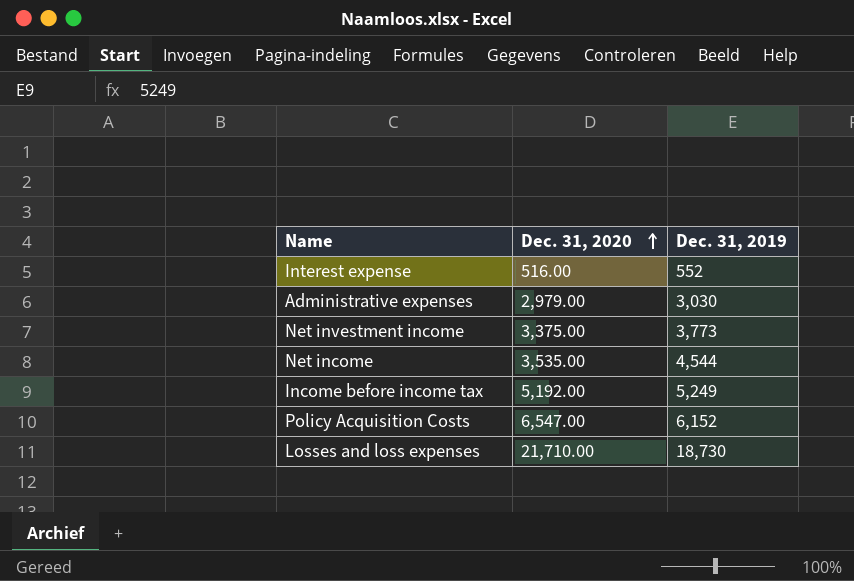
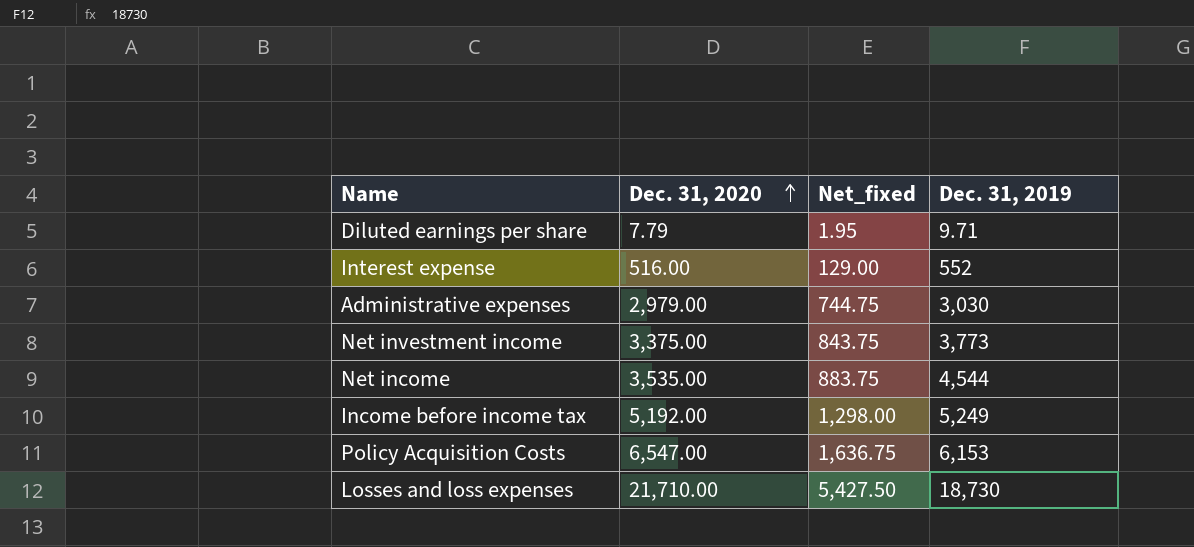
column Net_fixed | formula: none -> [Dec. 31, 2020] * 0.25
row Diluted earnings per share: none -> 7.79 | 1.95 | 9.71
Policy Acquisition Costs | Dec. 31, 2019: 6,152 -> 6,153

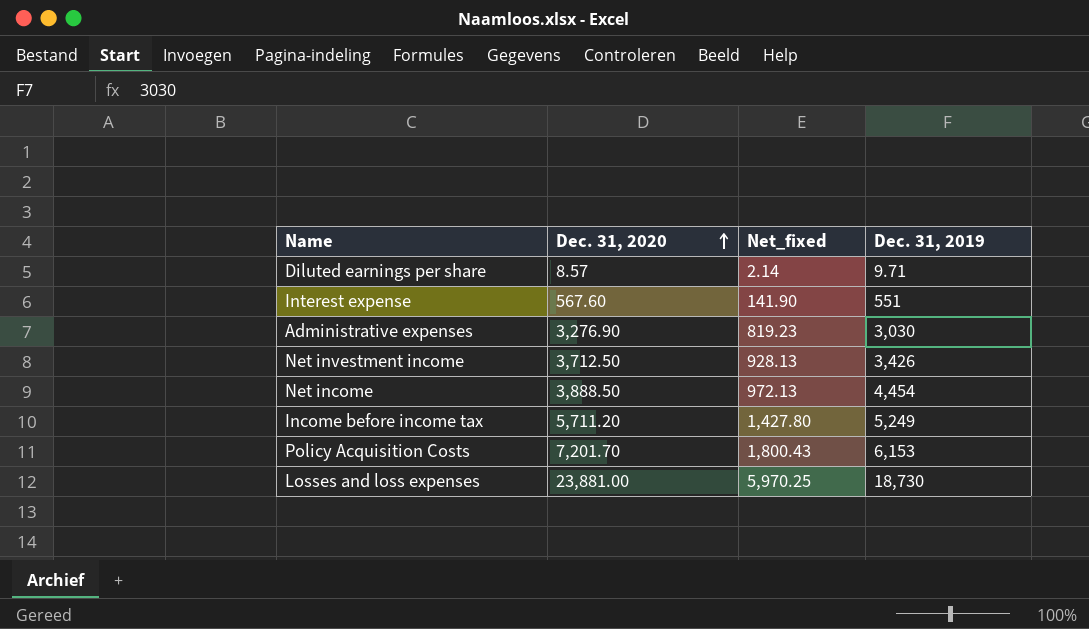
Diluted earnings per share | Dec. 31, 2020: 7.79 -> 8.57
Diluted earnings per share | Net_fixed: 1.95 -> 2.14
Interest expense | Dec. 31, 2020: 516.00 -> 567.60
Interest expense | Net_fixed: 129.00 -> 141.90
Interest expense | Dec. 31, 2019: 552 -> 551
Administrative expenses | Dec. 31, 2020: 2,979.00 -> 3,276.90
Administrative expenses | Net_fixed: 744.75 -> 819.23
Net investment income | Dec. 31, 2020: 3,375.00 -> 3,712.50
Net investment income | Net_fixed: 843.75 -> 928.13
Net investment income | Dec. 31, 2019: 3,773 -> 3,426
Net income | Dec. 31, 2020: 3,535.00 -> 3,888.50
Net income | Net_fixed: 883.75 -> 972.13
Net income | Dec. 31, 2019: 4,544 -> 4,454
Income before income tax | Dec. 31, 2020: 5,192.00 -> 5,711.20
Income before income tax | Net_fixed: 1,298.00 -> 1,427.80
Policy Acquisition Costs | Dec. 31, 2020: 6,547.00 -> 7,201.70
Policy Acquisition Costs | Net_fixed: 1,636.75 -> 1,800.43
Losses and loss expenses | Dec. 31, 2020: 21,710.00 -> 23,881.00
Losses and loss expenses | Net_fixed: 5,427.50 -> 5,970.25

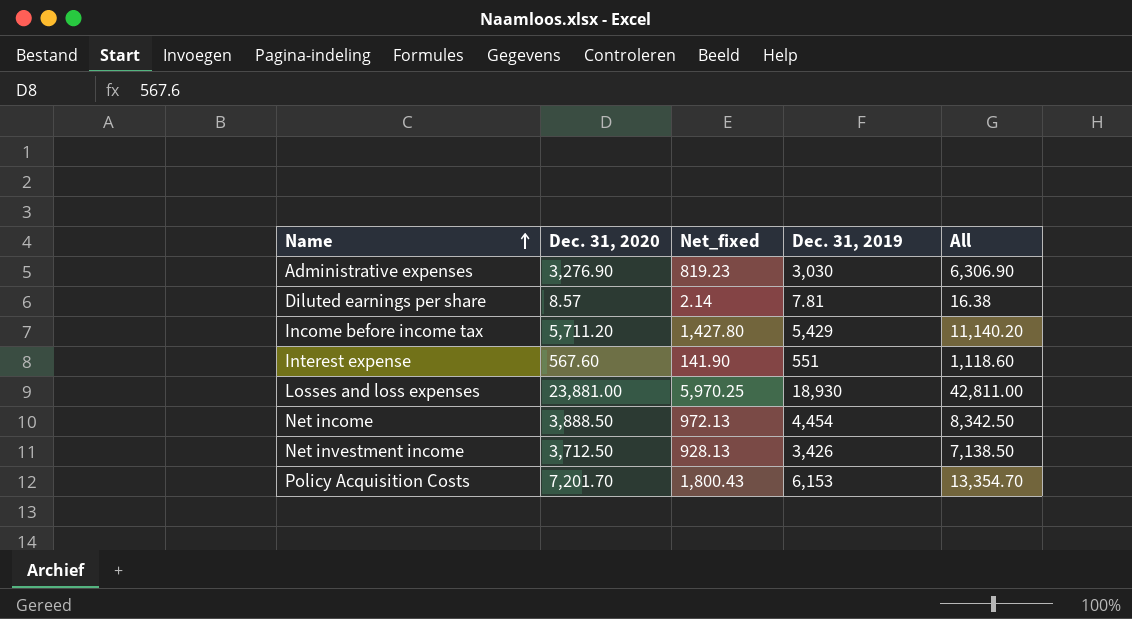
row order: Dec. 31, 2020 ascending -> Name ascending
column All | formula: none -> [Dec. 31, 2020] + [Dec. 31, 2019]
Diluted earnings per share | Dec. 31, 2019: 9.71 -> 7.81
Income before income tax | Dec. 31, 2019: 5,249 -> 5,429
Losses and loss expenses | Dec. 31, 2019: 18,730 -> 18,930

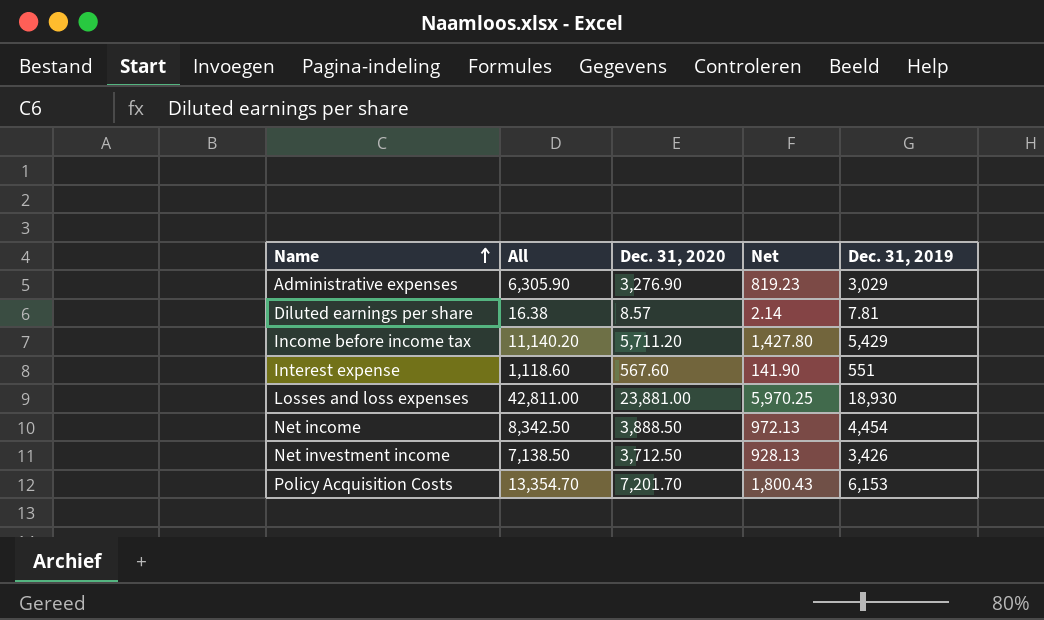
column All | position: 5 -> 2
column name: Net_fixed -> Net
Administrative expenses | All: 6,306.90 -> 6,305.90
Administrative expenses | Dec. 31, 2019: 3,030 -> 3,029

